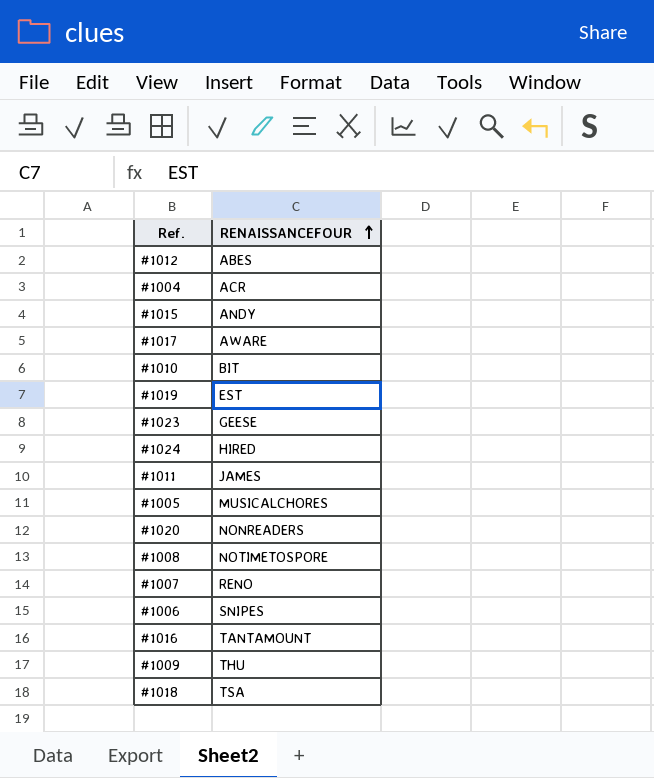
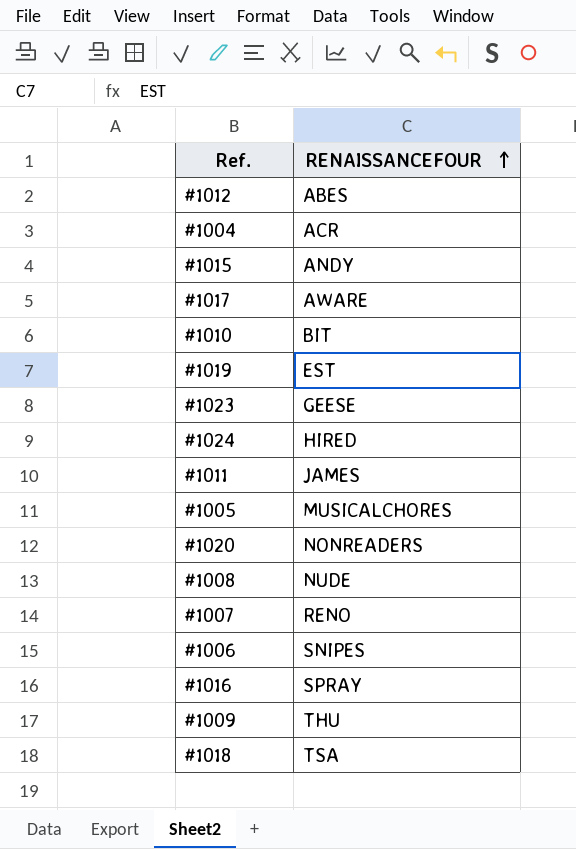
#1008 | RENAISSANCEFOUR: NOTIMETOSPORE -> NUDE
#1016 | RENAISSANCEFOUR: TANTAMOUNT -> SPRAY

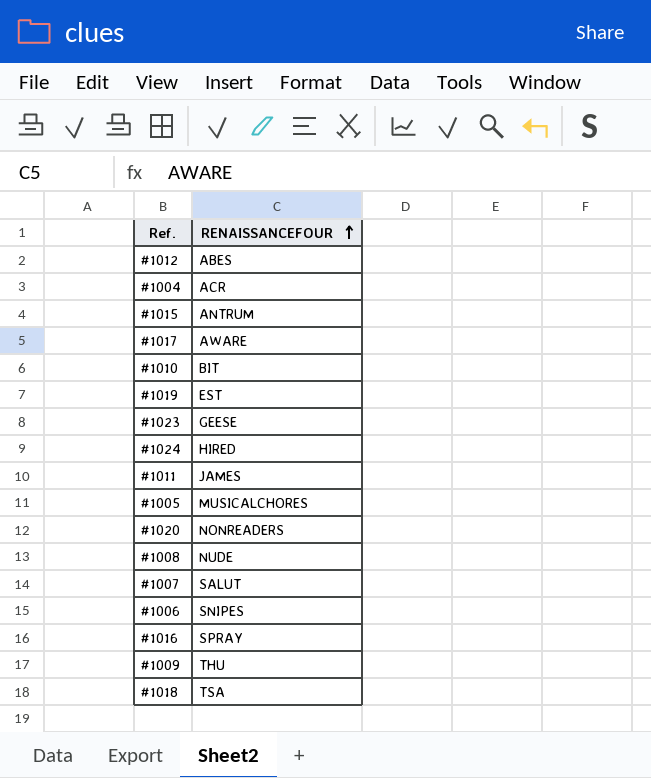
#1015 | RENAISSANCEFOUR: ANDY -> ANTRUM
#1007 | RENAISSANCEFOUR: RENO -> SALUT

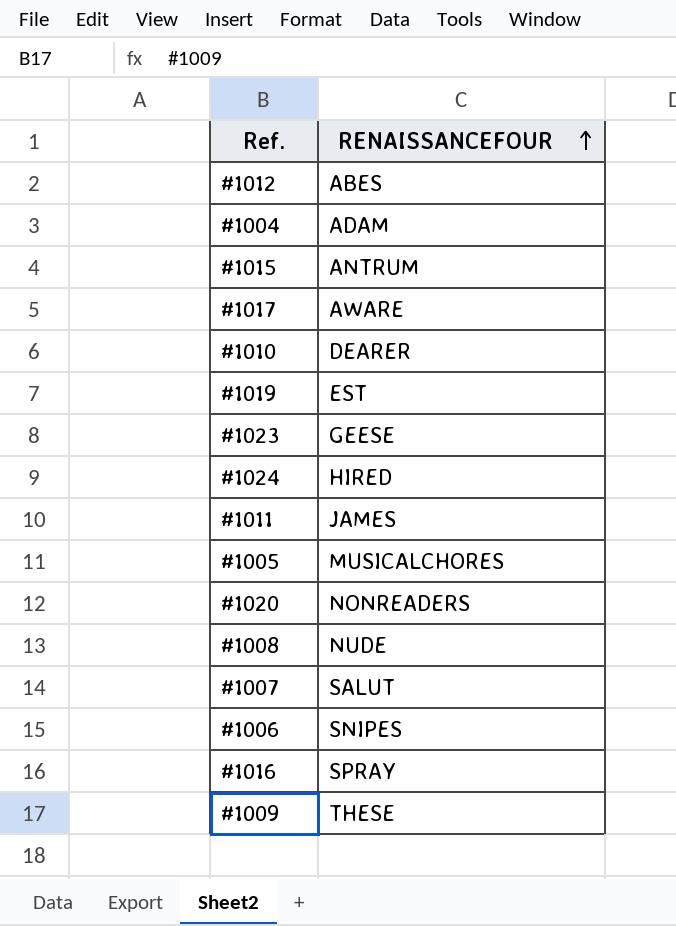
row #1018: TSA -> none
#1004 | RENAISSANCEFOUR: ACR -> ADAM
#1010 | RENAISSANCEFOUR: BIT -> DEARER
#1009 | RENAISSANCEFOUR: THU -> THESE

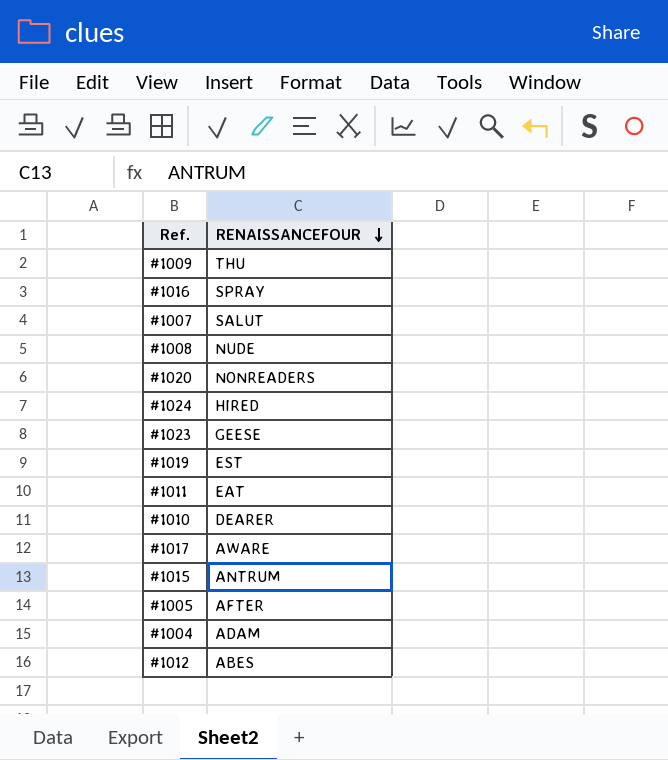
row order: RENAISSANCEFOUR ascending -> RENAISSANCEFOUR descending
row #1006: SNIPES -> none
#1009 | RENAISSANCEFOUR: THESE -> THU
#1011 | RENAISSANCEFOUR: JAMES -> EAT
#1005 | RENAISSANCEFOUR: MUSICALCHORES -> AFTER

